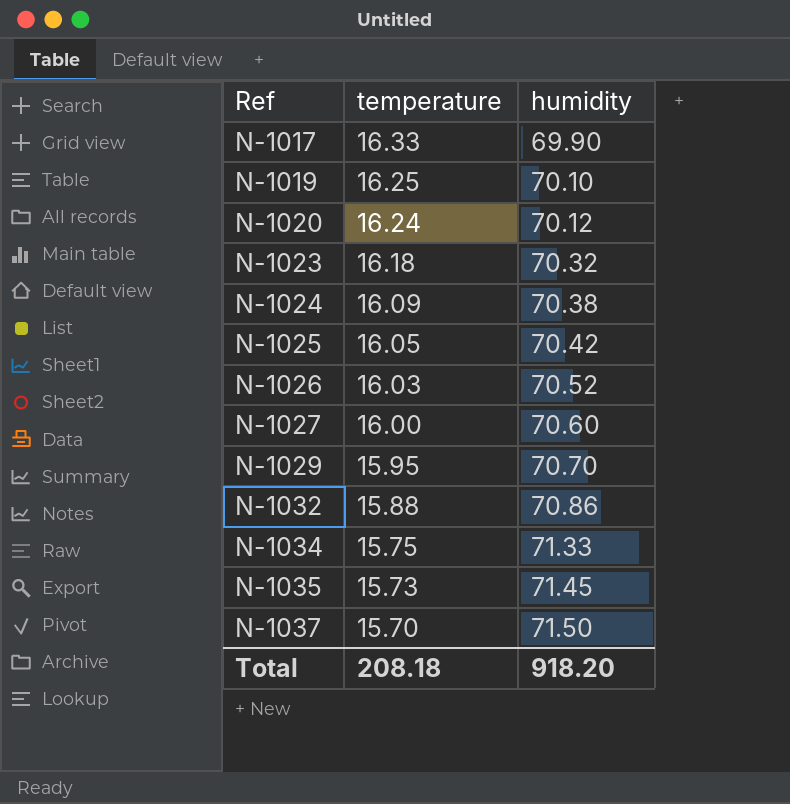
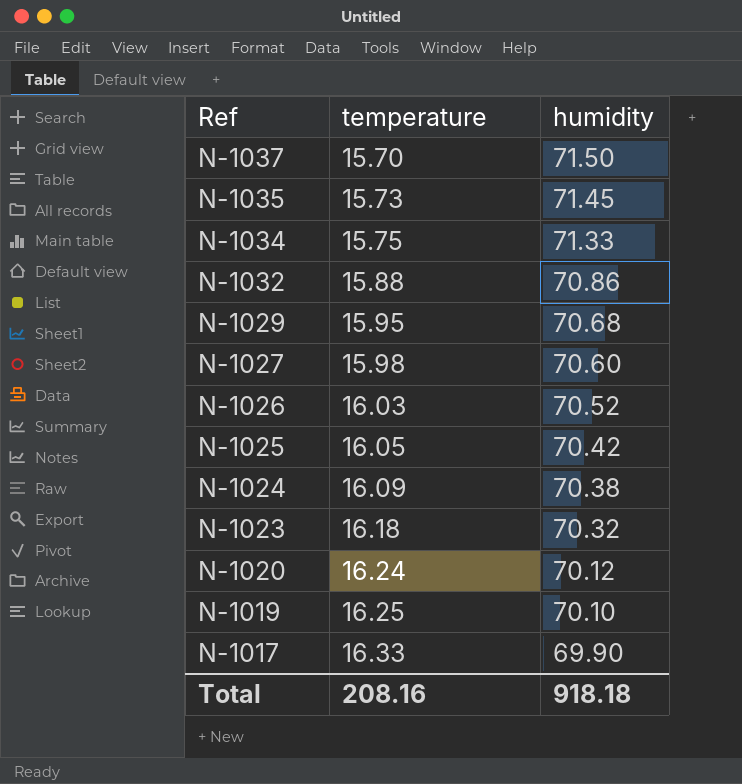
row order: Ref ascending -> Ref descending
N-1029 | humidity: 70.70 -> 70.68
N-1027 | temperature: 16.00 -> 15.98
Total | temperature: 208.18 -> 208.16
Total | humidity: 918.20 -> 918.18

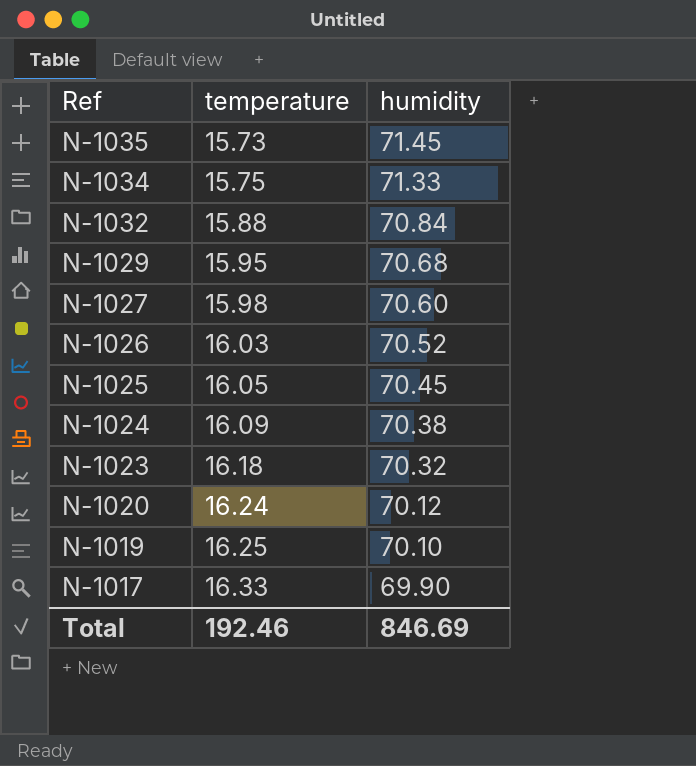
row N-1037: 15.70 | 71.50 -> none
N-1032 | humidity: 70.86 -> 70.84
N-1025 | humidity: 70.42 -> 70.45
Total | temperature: 208.16 -> 192.46
Total | humidity: 918.18 -> 846.69

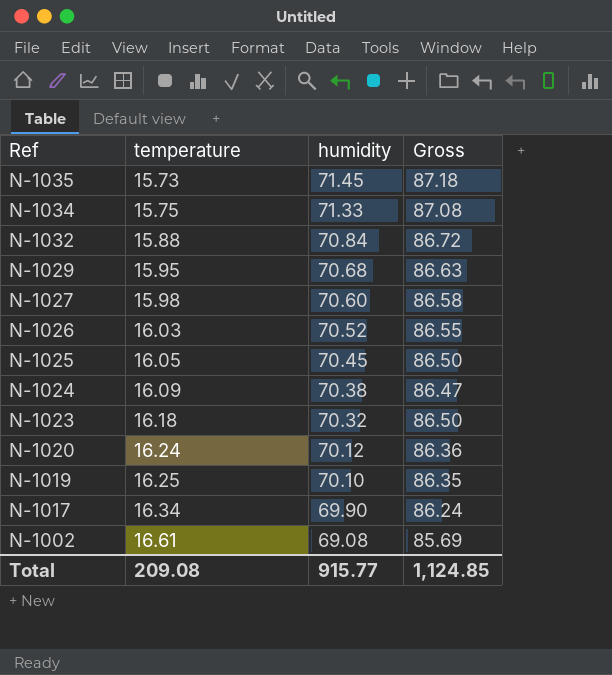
column Gross | formula: none -> [temperature] + [humidity]
N-1017 | temperature: 16.33 -> 16.34
row N-1002: none -> 16.61 | 69.08 | 85.69
Total | temperature: 192.46 -> 209.08
Total | humidity: 846.69 -> 915.77

